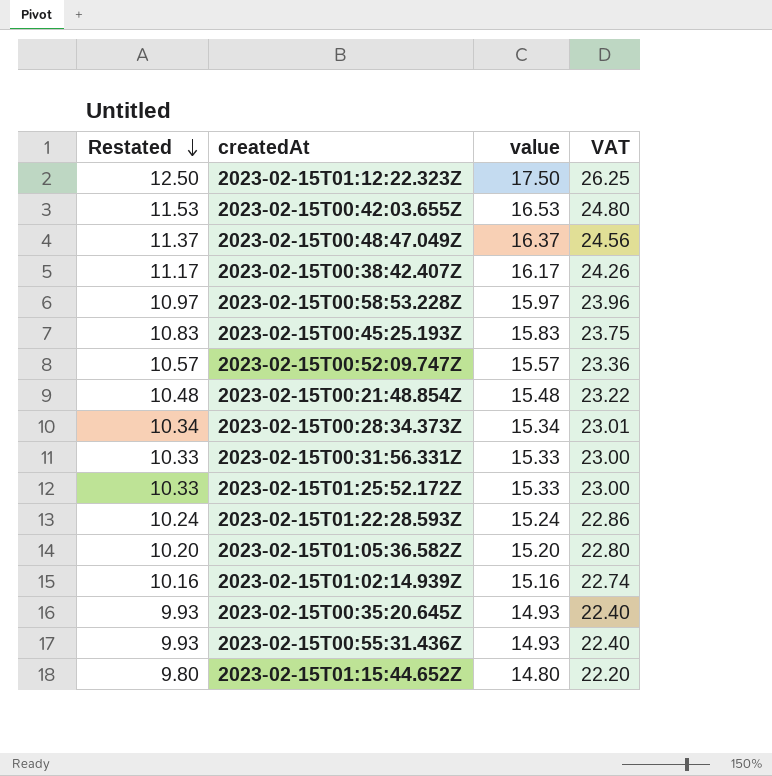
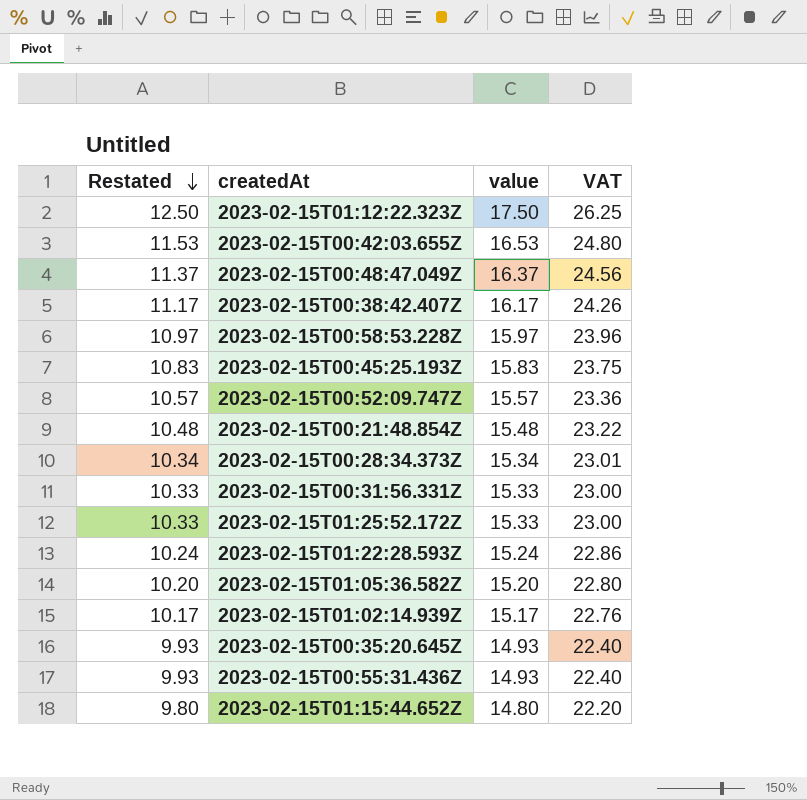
2023-02-15T01:02:14.939Z | Restated: 10.16 -> 10.17
2023-02-15T01:02:14.939Z | value: 15.16 -> 15.17
2023-02-15T01:02:14.939Z | VAT: 22.74 -> 22.76

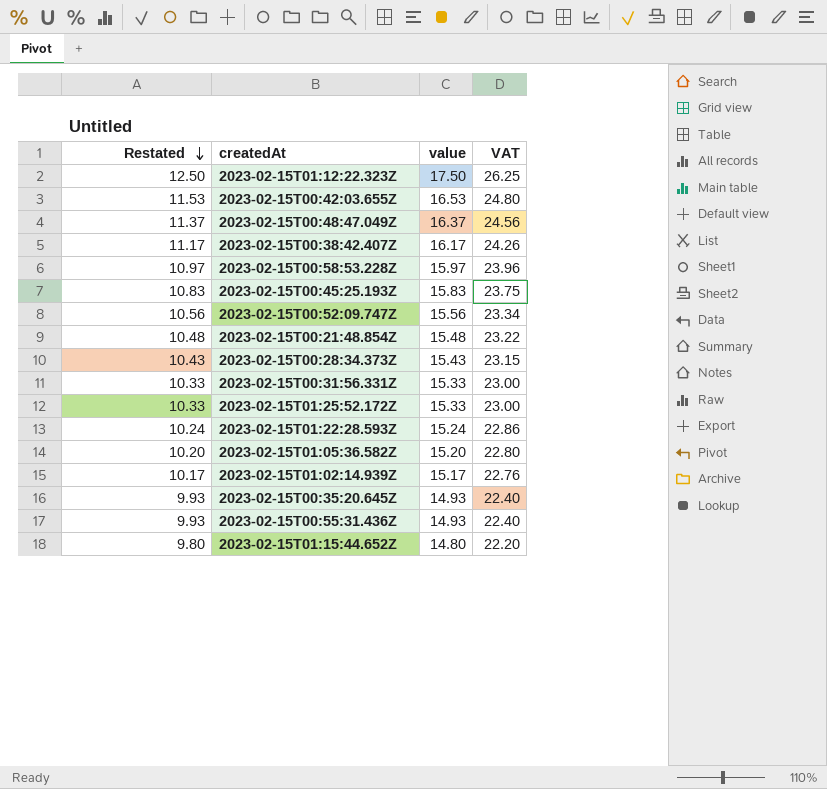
2023-02-15T00:52:09.747Z | Restated: 10.57 -> 10.56
2023-02-15T00:52:09.747Z | value: 15.57 -> 15.56
2023-02-15T00:52:09.747Z | VAT: 23.36 -> 23.34
2023-02-15T00:28:34.373Z | Restated: 10.34 -> 10.43
2023-02-15T00:28:34.373Z | value: 15.34 -> 15.43
2023-02-15T00:28:34.373Z | VAT: 23.01 -> 23.15

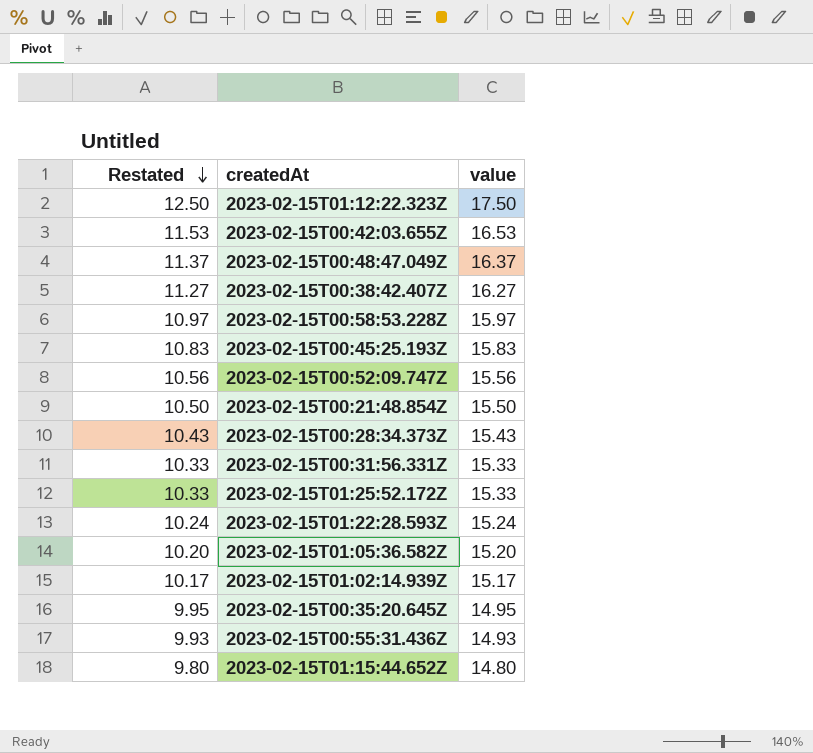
column VAT | formula: [value] * 1.5 -> none
2023-02-15T00:38:42.407Z | Restated: 11.17 -> 11.27
2023-02-15T00:38:42.407Z | value: 16.17 -> 16.27
2023-02-15T00:21:48.854Z | Restated: 10.48 -> 10.50
2023-02-15T00:21:48.854Z | value: 15.48 -> 15.50
2023-02-15T00:35:20.645Z | Restated: 9.93 -> 9.95
2023-02-15T00:35:20.645Z | value: 14.93 -> 14.95

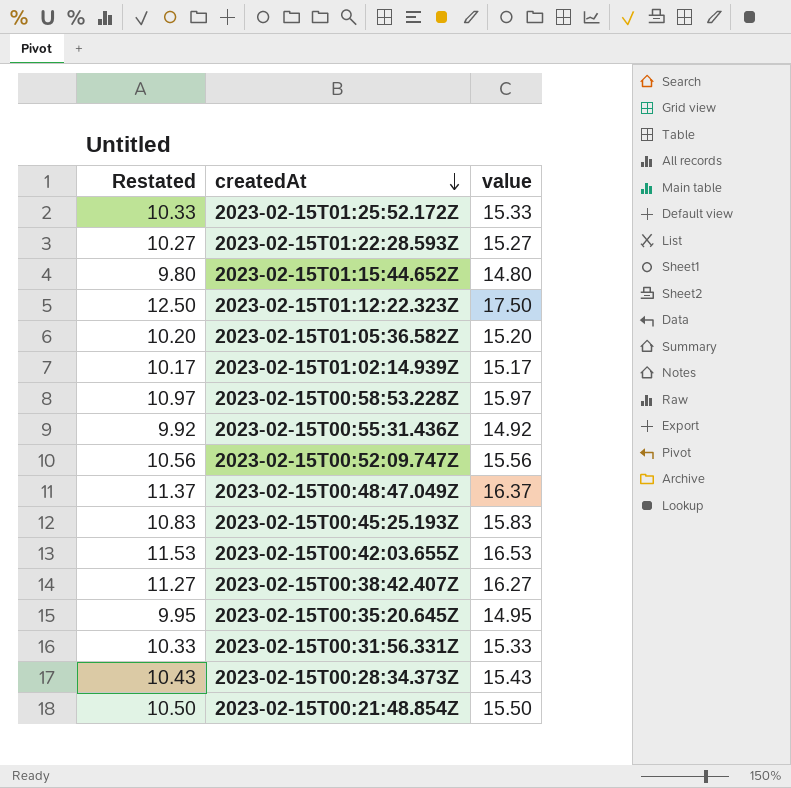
row order: Restated descending -> createdAt descending
2023-02-15T01:22:28.593Z | Restated: 10.24 -> 10.27
2023-02-15T01:22:28.593Z | value: 15.24 -> 15.27
2023-02-15T00:55:31.436Z | Restated: 9.93 -> 9.92
2023-02-15T00:55:31.436Z | value: 14.93 -> 14.92

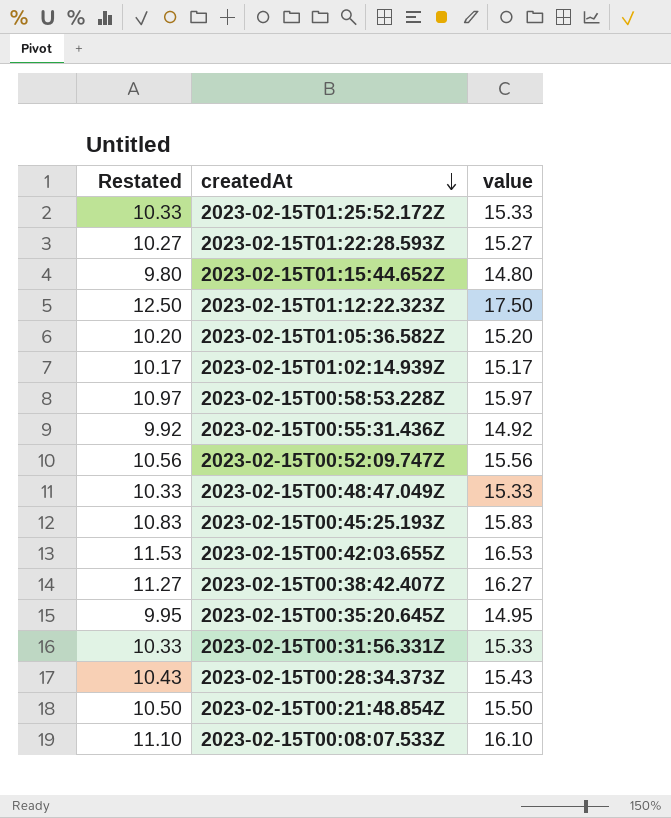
2023-02-15T00:48:47.049Z | Restated: 11.37 -> 10.33
2023-02-15T00:48:47.049Z | value: 16.37 -> 15.33
row 2023-02-15T00:08:07.533Z: none -> 11.10 | 16.10

